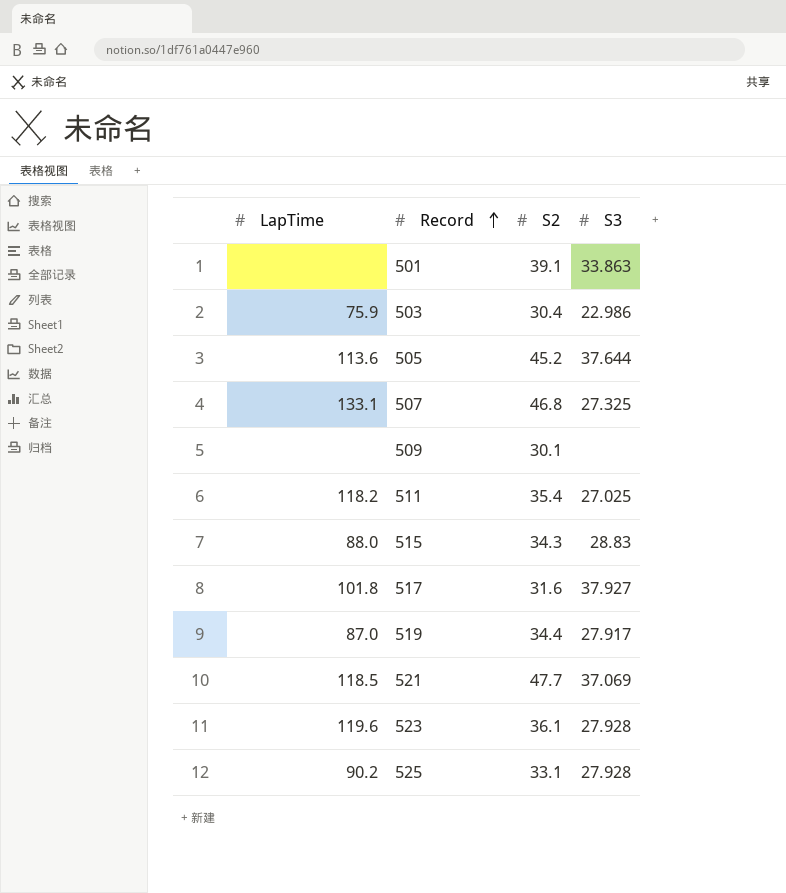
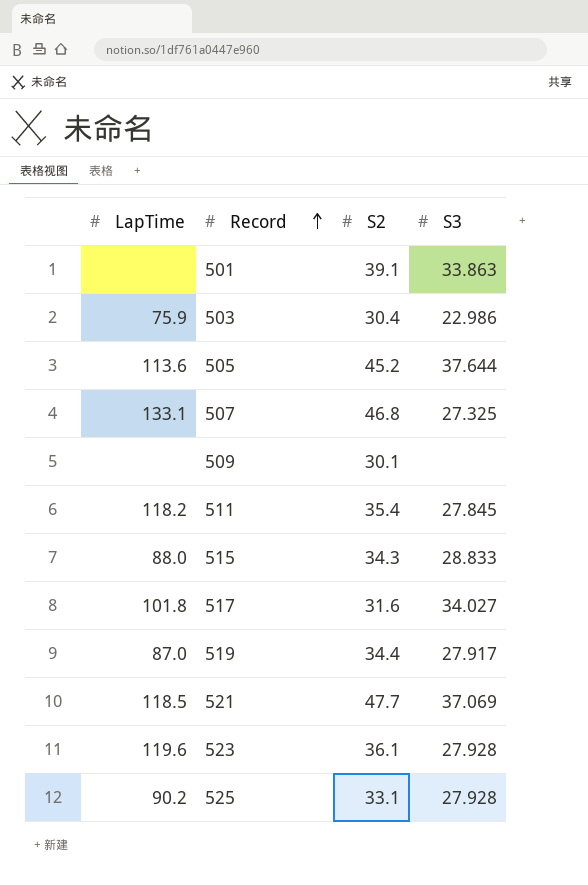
511 | S3: 27.025 -> 27.845
515 | S3: 28.83 -> 28.833
517 | S3: 37.927 -> 34.027

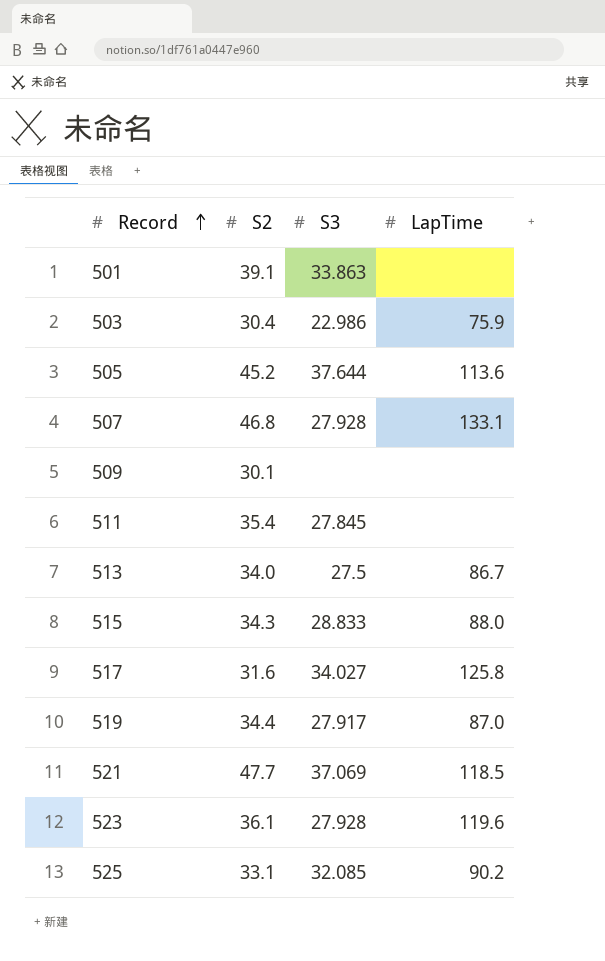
column LapTime | position: 1 -> 4
507 | S3: 27.325 -> 27.928
511 | LapTime: 118.2 -> none
row 513: none -> 34.0 | 27.5 | 86.7
517 | LapTime: 101.8 -> 125.8
525 | S3: 27.928 -> 32.085

